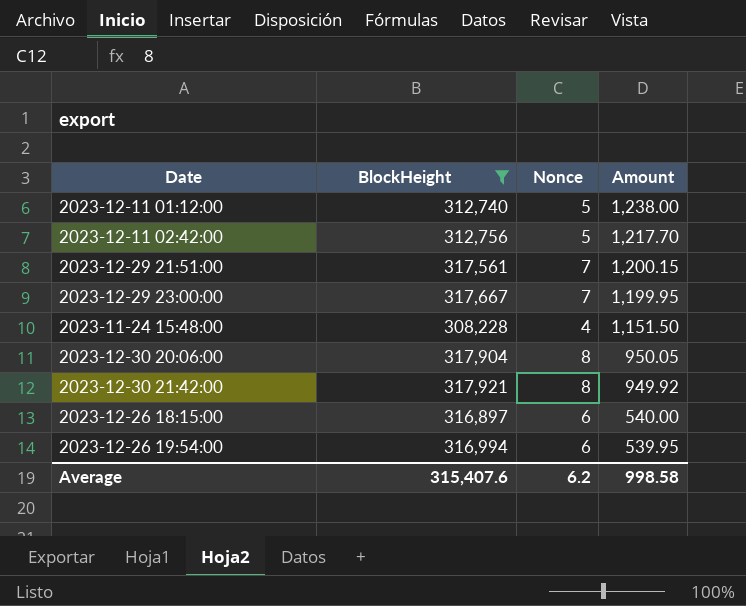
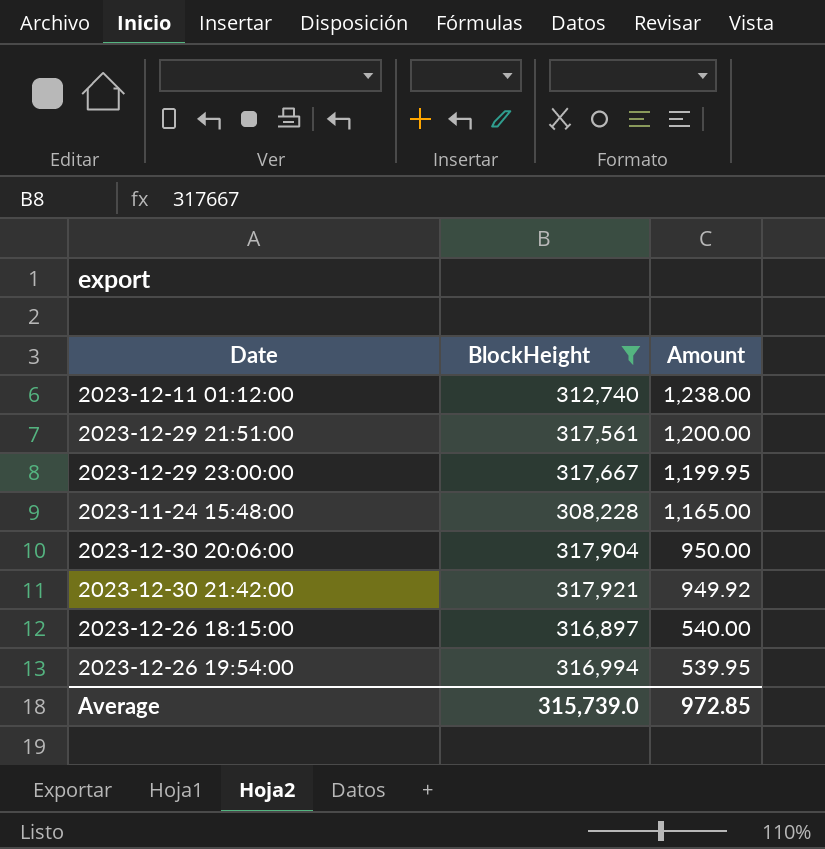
column Nonce | position: 3 -> none
row 2023-12-11 02:42:00: 312,756 | 5 | 1,217.70 -> none
2023-12-29 21:51:00 | Amount: 1,200.15 -> 1,200.00
2023-11-24 15:48:00 | Amount: 1,151.50 -> 1,165.00
2023-12-30 20:06:00 | Amount: 950.05 -> 950.00
Average | BlockHeight: 315,407.6 -> 315,739.0
Average | Amount: 998.58 -> 972.85

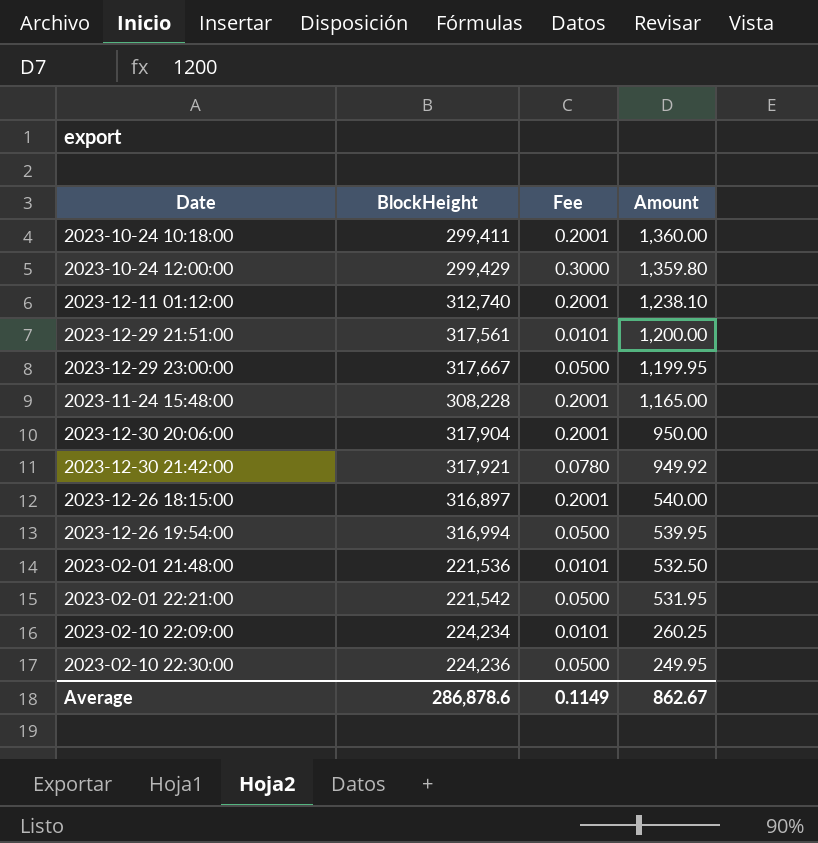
filter: BlockHeight >= 308,228 -> none
column Fee | position: none -> 3
2023-12-11 01:12:00 | Amount: 1,238.00 -> 1,238.10
Average | BlockHeight: 315,739.0 -> 286,878.6
Average | Amount: 972.85 -> 862.67

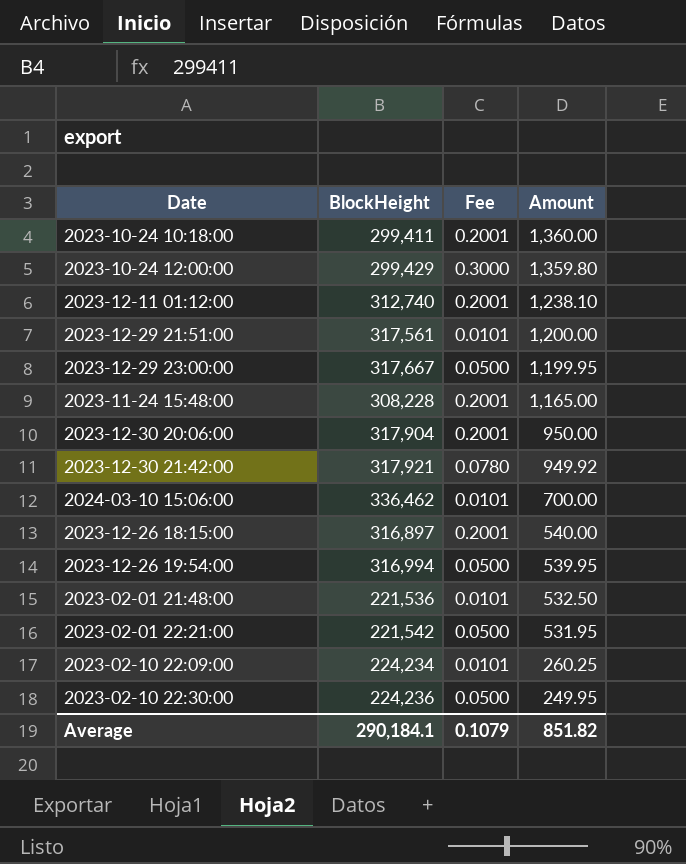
row 2024-03-10 15:06:00: none -> 336,462 | 0.0101 | 700.00
Average | BlockHeight: 286,878.6 -> 290,184.1
Average | Fee: 0.1149 -> 0.1079
Average | Amount: 862.67 -> 851.82

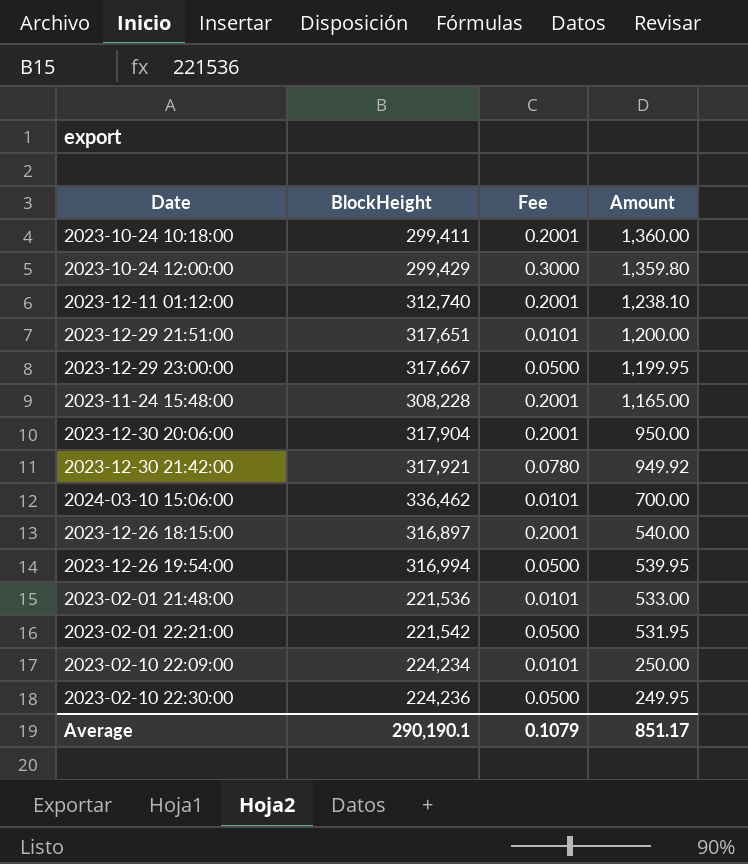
2023-12-29 21:51:00 | BlockHeight: 317,561 -> 317,651
2023-02-01 21:48:00 | Amount: 532.50 -> 533.00
2023-02-10 22:09:00 | Amount: 260.25 -> 250.00
Average | BlockHeight: 290,184.1 -> 290,190.1
Average | Amount: 851.82 -> 851.17

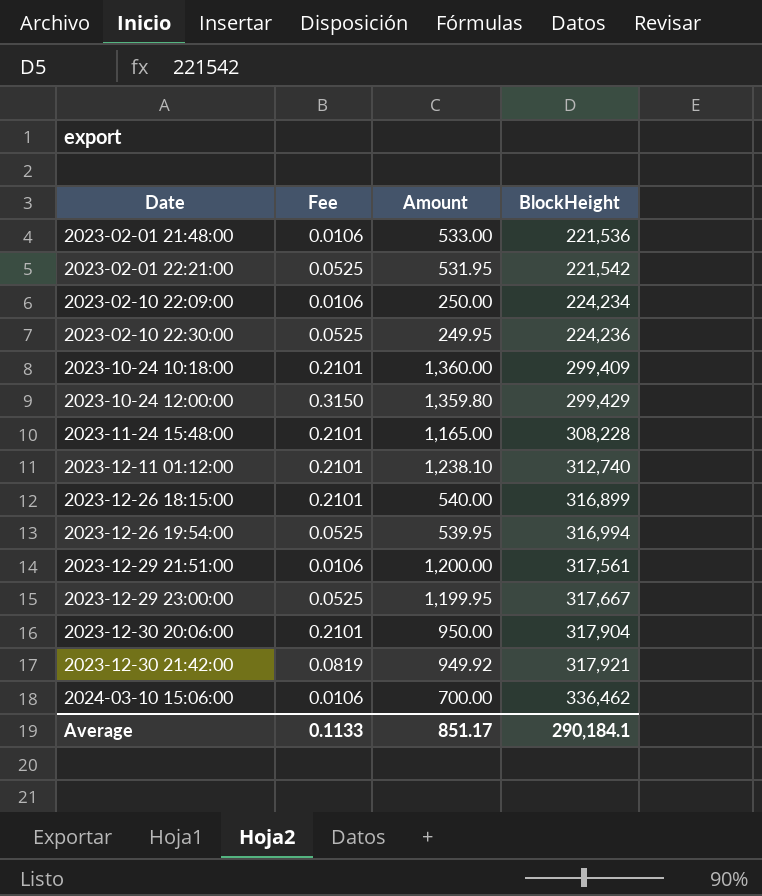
row order: Amount descending -> Date ascending
column BlockHeight | position: 2 -> 4
2023-02-01 21:48:00 | Fee: 0.0101 -> 0.0106
2023-02-01 22:21:00 | Fee: 0.0500 -> 0.0525
2023-02-10 22:09:00 | Fee: 0.0101 -> 0.0106
2023-02-10 22:30:00 | Fee: 0.0500 -> 0.0525
2023-10-24 10:18:00 | Fee: 0.2001 -> 0.2101
2023-10-24 10:18:00 | BlockHeight: 299,411 -> 299,409
2023-10-24 12:00:00 | Fee: 0.3000 -> 0.3150
2023-11-24 15:48:00 | Fee: 0.2001 -> 0.2101
2023-12-11 01:12:00 | Fee: 0.2001 -> 0.2101
2023-12-26 18:15:00 | Fee: 0.2001 -> 0.2101
2023-12-26 18:15:00 | BlockHeight: 316,897 -> 316,899
2023-12-26 19:54:00 | Fee: 0.0500 -> 0.0525
2023-12-29 21:51:00 | Fee: 0.0101 -> 0.0106
2023-12-29 21:51:00 | BlockHeight: 317,651 -> 317,561
2023-12-29 23:00:00 | Fee: 0.0500 -> 0.0525
2023-12-30 20:06:00 | Fee: 0.2001 -> 0.2101
2023-12-30 21:42:00 | Fee: 0.0780 -> 0.0819
2024-03-10 15:06:00 | Fee: 0.0101 -> 0.0106
Average | Fee: 0.1079 -> 0.1133
Average | BlockHeight: 290,190.1 -> 290,184.1

